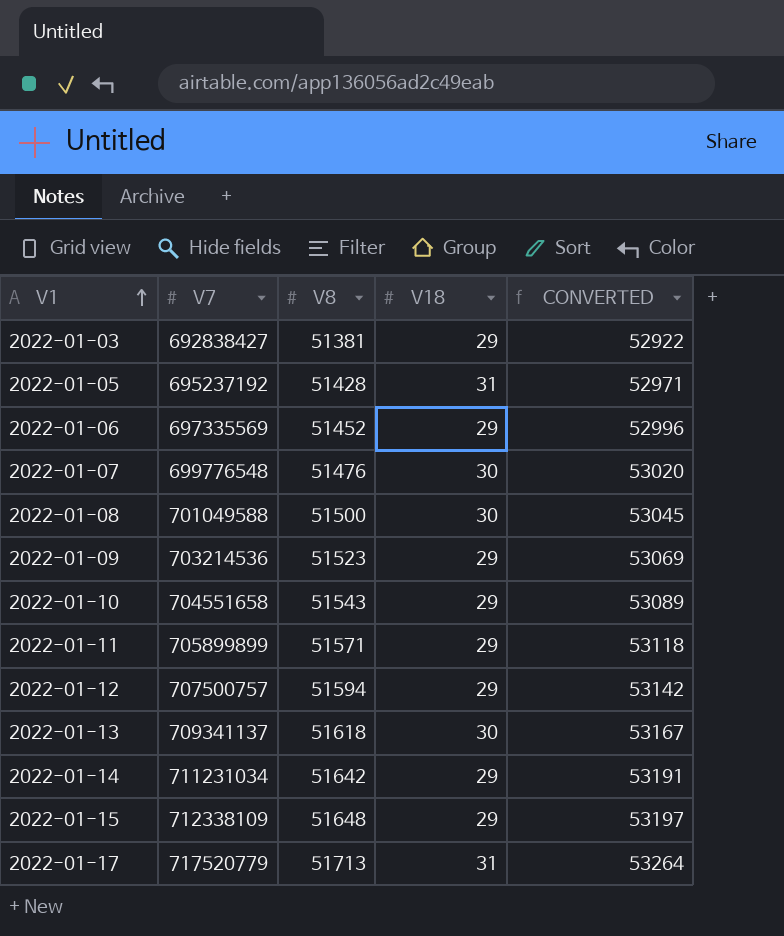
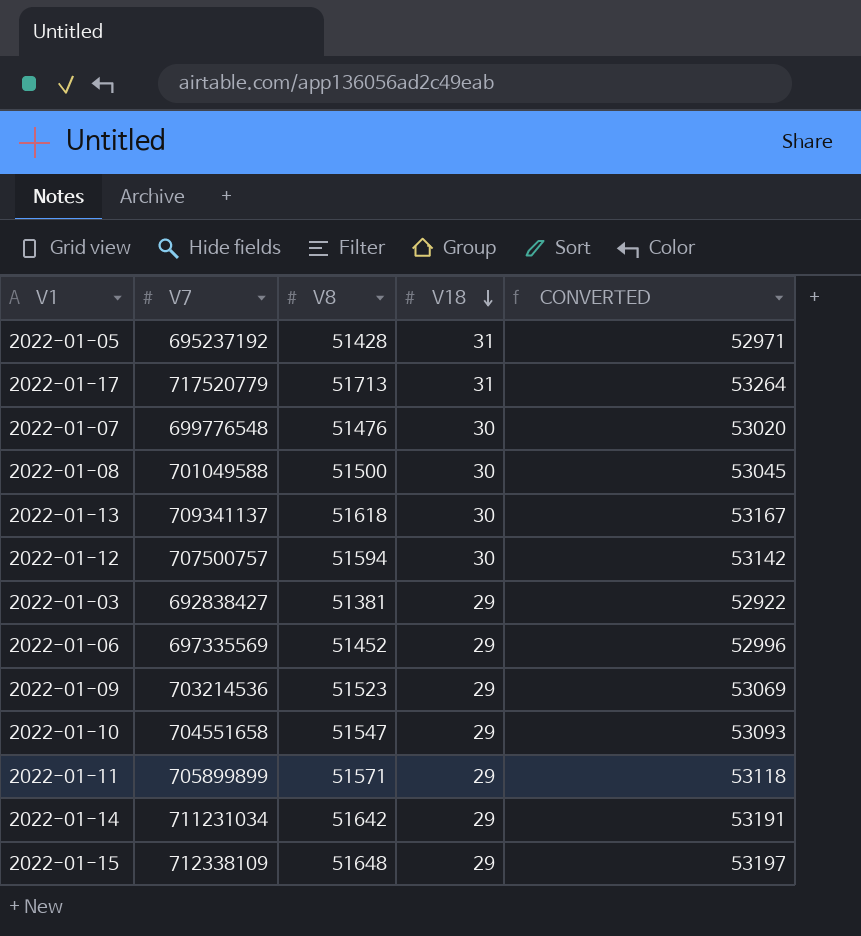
row order: V1 ascending -> V18 descending
2022-01-12 | V18: 29 -> 30
2022-01-10 | V8: 51543 -> 51547
2022-01-10 | CONVERTED: 53089 -> 53093

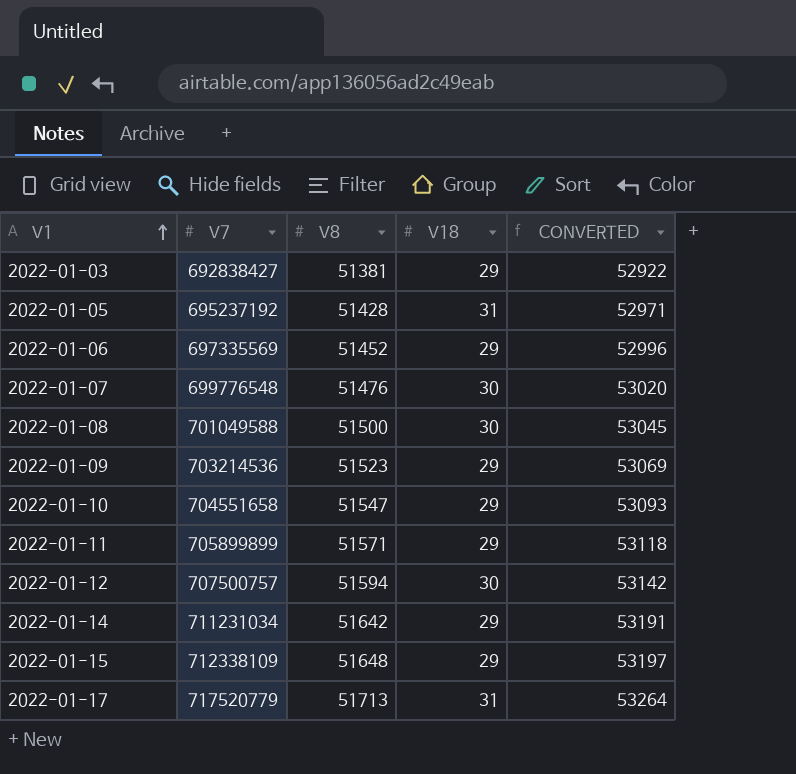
row order: V18 descending -> V1 ascending
row 2022-01-13: 709341137 | 51618 | 30 | 53167 -> none

